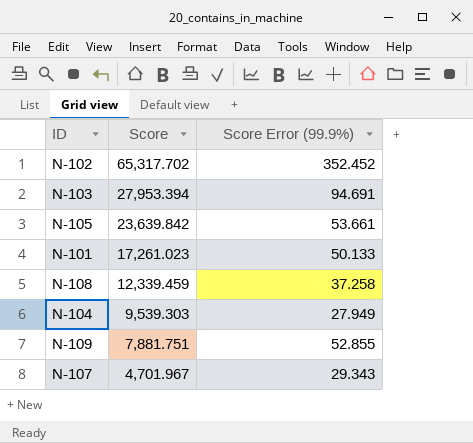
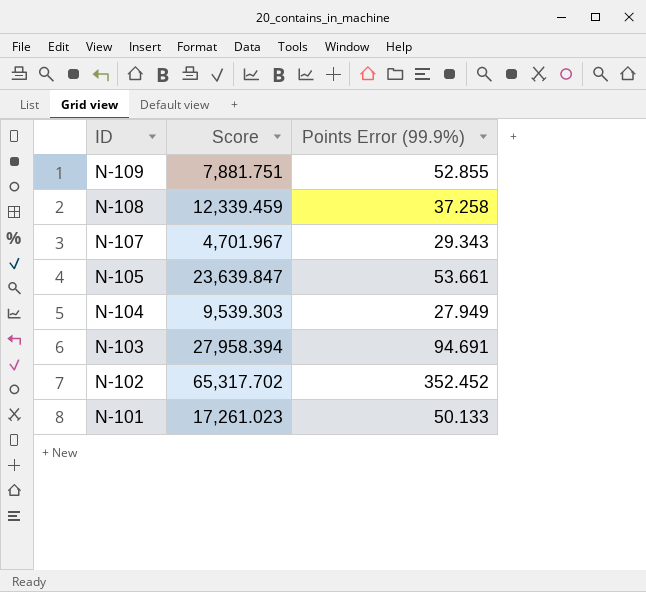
row order: Score descending -> ID descending
column name: Score Error (99.9%) -> Points Error (99.9%)
N-105 | Score: 23,639.842 -> 23,639.847
N-103 | Score: 27,953.394 -> 27,958.394

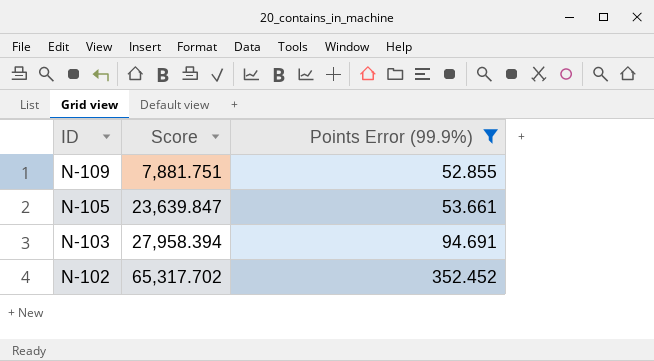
filter: none -> Points Error (99.9%) >= 52.855

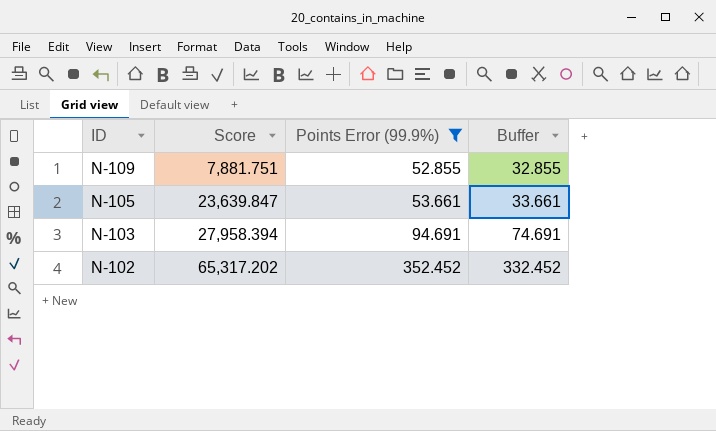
column Buffer | formula: none -> [Points Error (99.9%)] - 20
N-102 | Score: 65,317.702 -> 65,317.202

